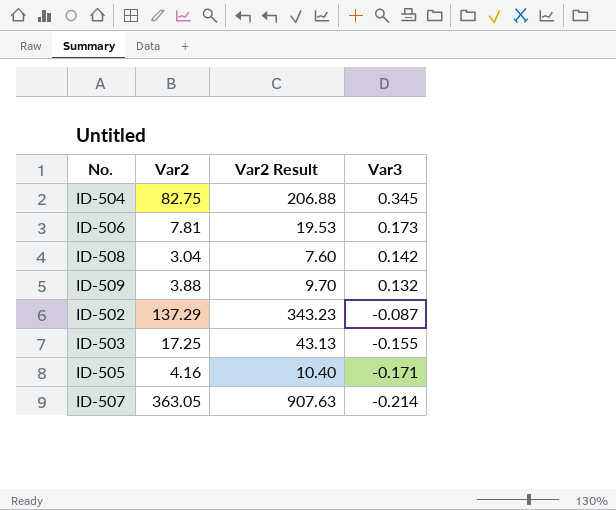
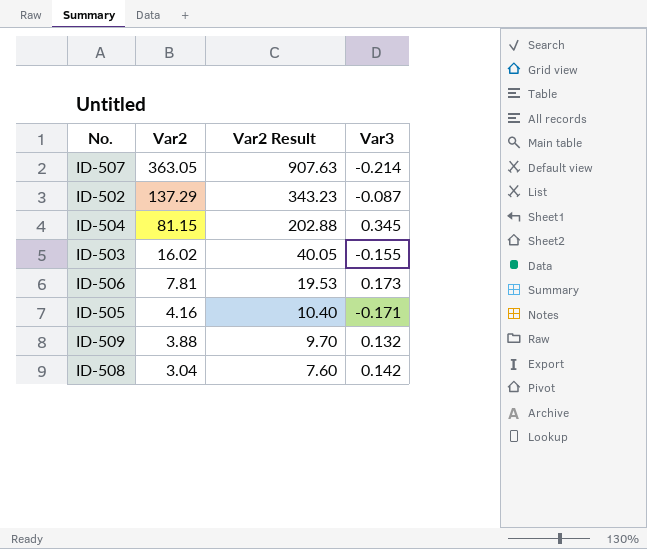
row order: Var3 descending -> Var2 descending
ID-504 | Var2: 82.75 -> 81.15
ID-504 | Var2 Result: 206.88 -> 202.88
ID-503 | Var2: 17.25 -> 16.02
ID-503 | Var2 Result: 43.13 -> 40.05

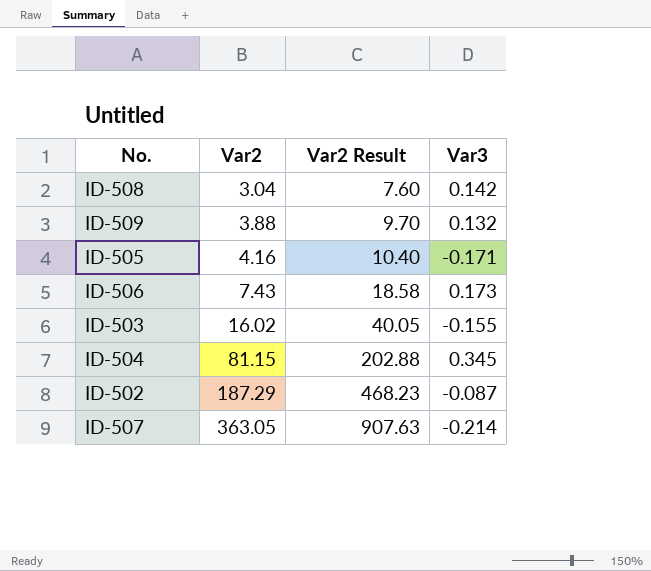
row order: Var2 descending -> Var2 ascending
ID-506 | Var2: 7.81 -> 7.43
ID-506 | Var2 Result: 19.53 -> 18.58
ID-502 | Var2: 137.29 -> 187.29
ID-502 | Var2 Result: 343.23 -> 468.23

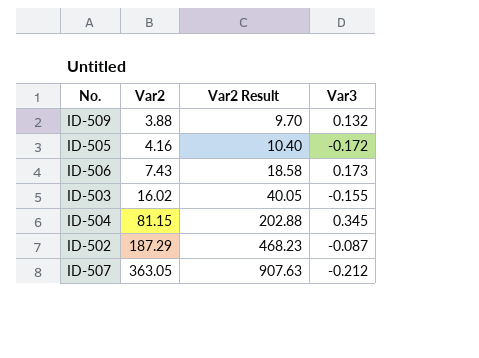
row ID-508: 3.04 | 7.60 | 0.142 -> none
ID-505 | Var3: -0.171 -> -0.172
ID-507 | Var3: -0.214 -> -0.212

